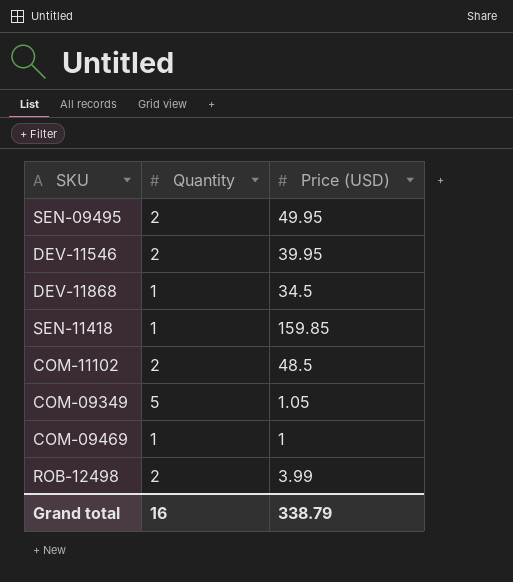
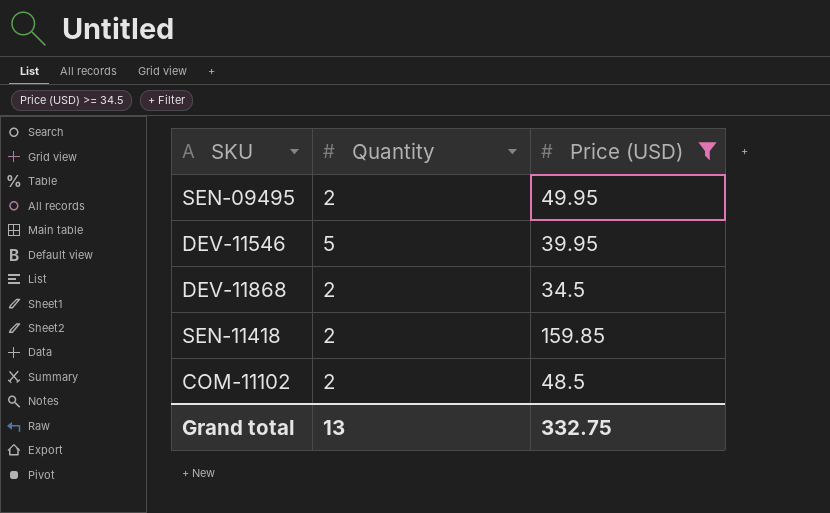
filter: none -> Price (USD) >= 34.5
DEV-11546 | Quantity: 2 -> 5
DEV-11868 | Quantity: 1 -> 2
SEN-11418 | Quantity: 1 -> 2
Grand total | Quantity: 16 -> 13
Grand total | Price (USD): 338.79 -> 332.75

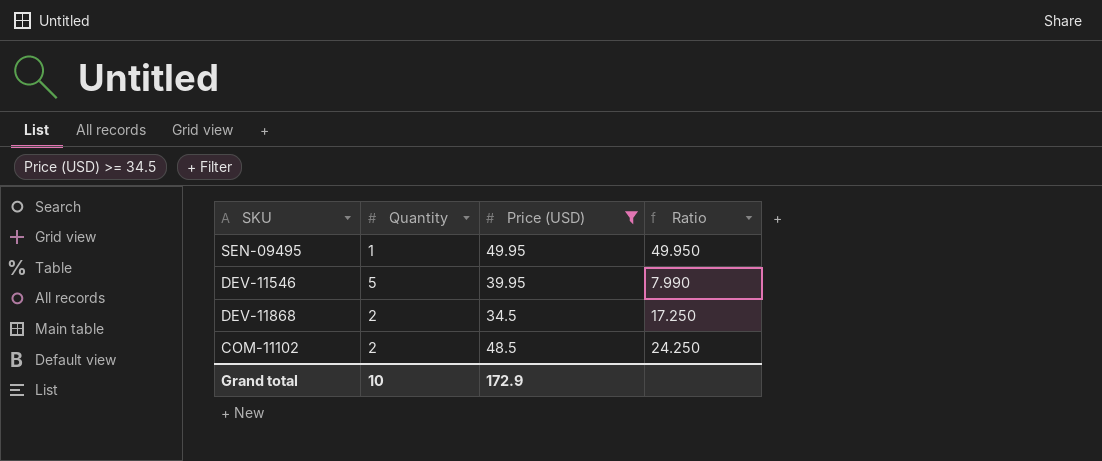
column Ratio | formula: none -> [Price (USD)] / [Quantity]
row SEN-11418: 2 | 159.85 -> none
SEN-09495 | Quantity: 2 -> 1
Grand total | Quantity: 13 -> 10
Grand total | Price (USD): 332.75 -> 172.9

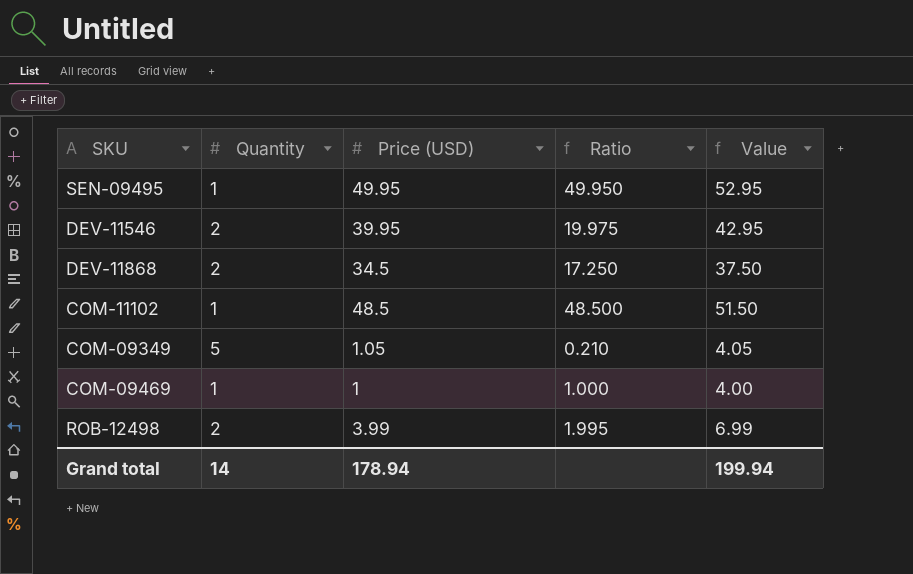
filter: Price (USD) >= 34.5 -> none
column Value | formula: none -> [Price (USD)] + 3
DEV-11546 | Quantity: 5 -> 2
DEV-11546 | Ratio: 7.990 -> 19.975
COM-11102 | Quantity: 2 -> 1
COM-11102 | Ratio: 24.250 -> 48.500
Grand total | Quantity: 10 -> 14
Grand total | Price (USD): 172.9 -> 178.94

